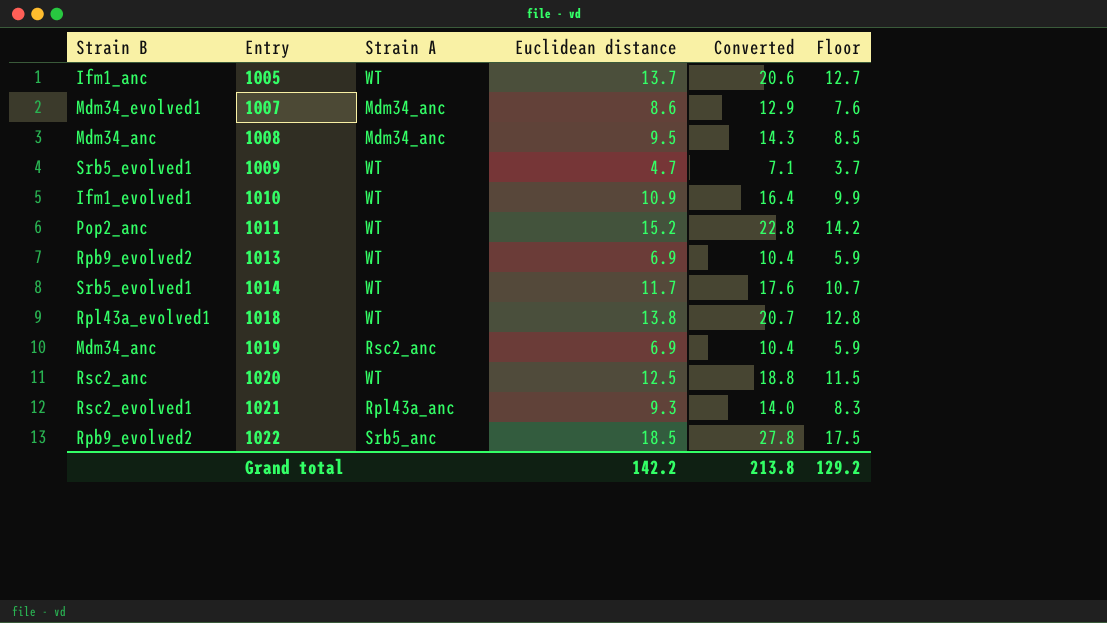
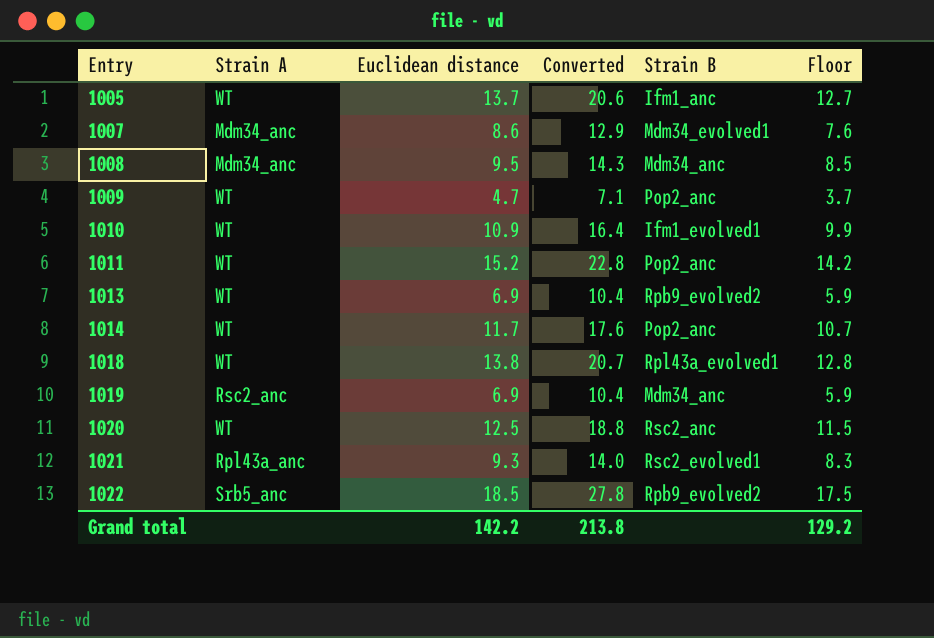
column Strain B | position: 1 -> 5
1009 | Strain B: Srb5_evolved1 -> Pop2_anc
1014 | Strain B: Srb5_evolved1 -> Pop2_anc

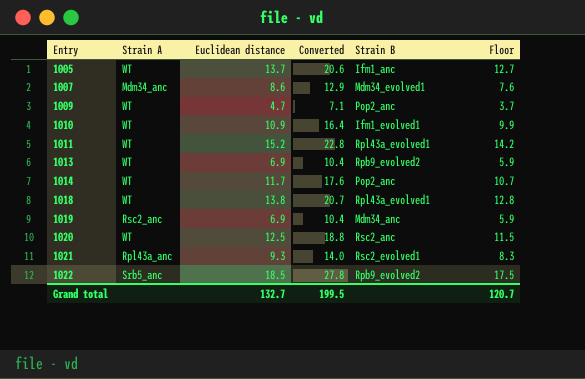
row 1008: Mdm34_anc | 9.5 | 14.3 | Mdm34_anc | 8.5 -> none
1011 | Strain B: Pop2_anc -> Rpl43a_evolved1
Grand total | Euclidean distance: 142.2 -> 132.7
Grand total | Converted: 213.8 -> 199.5
Grand total | Floor: 129.2 -> 120.7

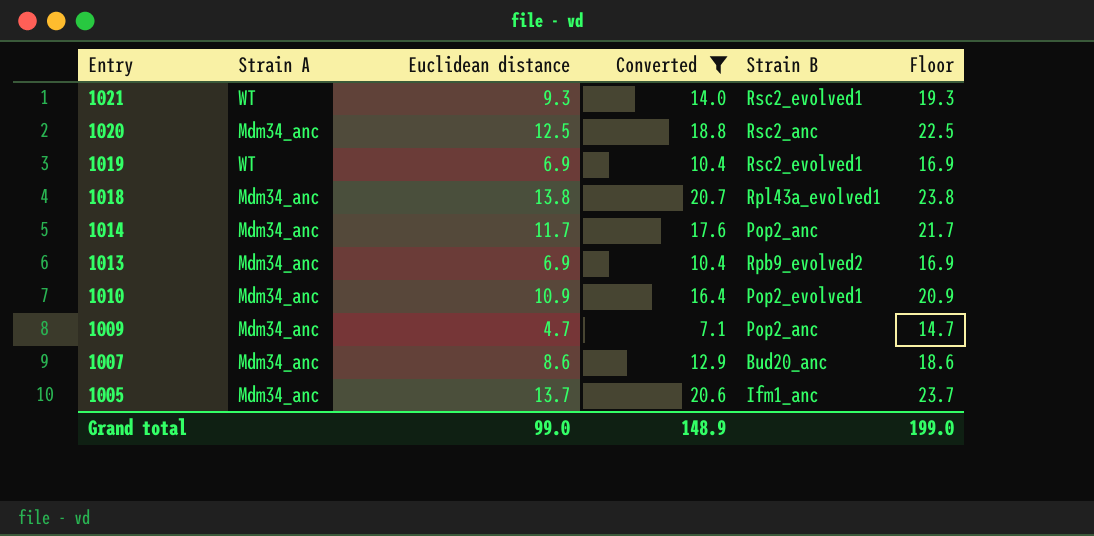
filter: none -> Converted <= 20.7
row order: Entry ascending -> Entry descending
column Floor | formula: [Euclidean distance] - 1 -> [Euclidean distance] + 10
1021 | Strain A: Rpl43a_anc -> WT
1020 | Strain A: WT -> Mdm34_anc
1019 | Strain A: Rsc2_anc -> WT
1019 | Strain B: Mdm34_anc -> Rsc2_evolved1
1018 | Strain A: WT -> Mdm34_anc
1014 | Strain A: WT -> Mdm34_anc
1013 | Strain A: WT -> Mdm34_anc
1010 | Strain A: WT -> Mdm34_anc
1010 | Strain B: Ifm1_evolved1 -> Pop2_evolved1
1009 | Strain A: WT -> Mdm34_anc
1007 | Strain B: Mdm34_evolved1 -> Bud20_anc
1005 | Strain A: WT -> Mdm34_anc
Grand total | Euclidean distance: 132.7 -> 99.0
Grand total | Converted: 199.5 -> 148.9
Grand total | Floor: 120.7 -> 199.0

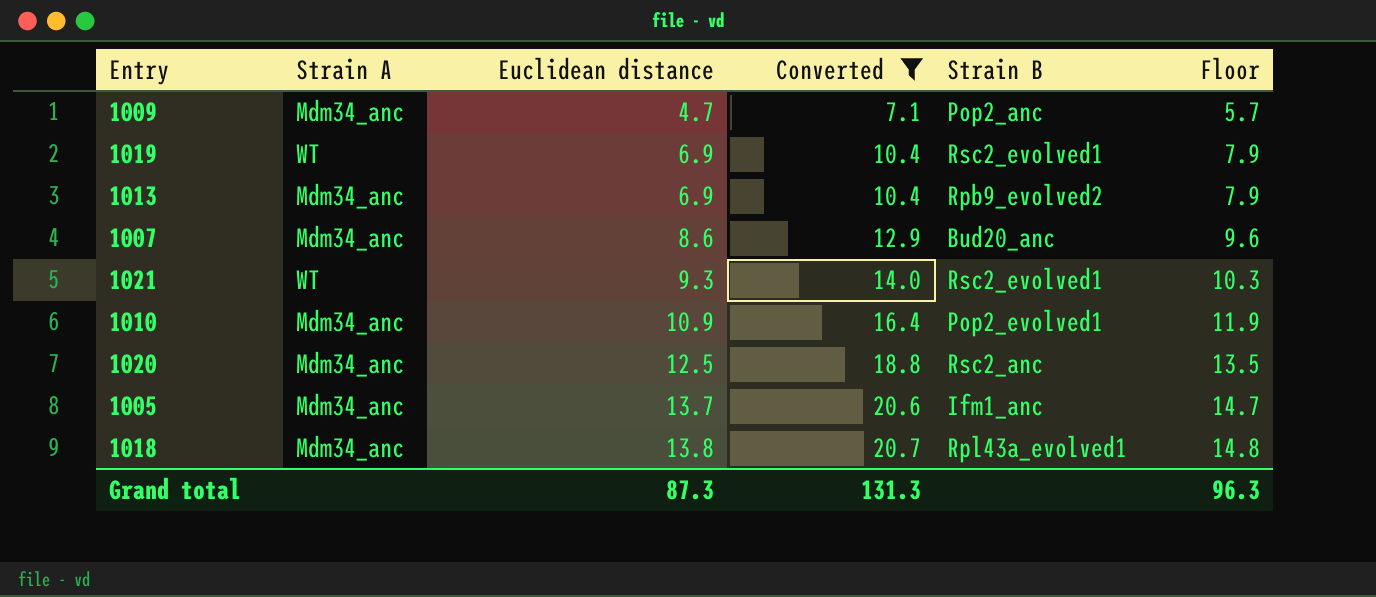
row order: Entry descending -> Euclidean distance ascending
column Floor | formula: [Euclidean distance] + 10 -> [Euclidean distance] + 1
row 1014: Mdm34_anc | 11.7 | 17.6 | Pop2_anc | 21.7 -> none
Grand total | Euclidean distance: 99.0 -> 87.3
Grand total | Converted: 148.9 -> 131.3
Grand total | Floor: 199.0 -> 96.3

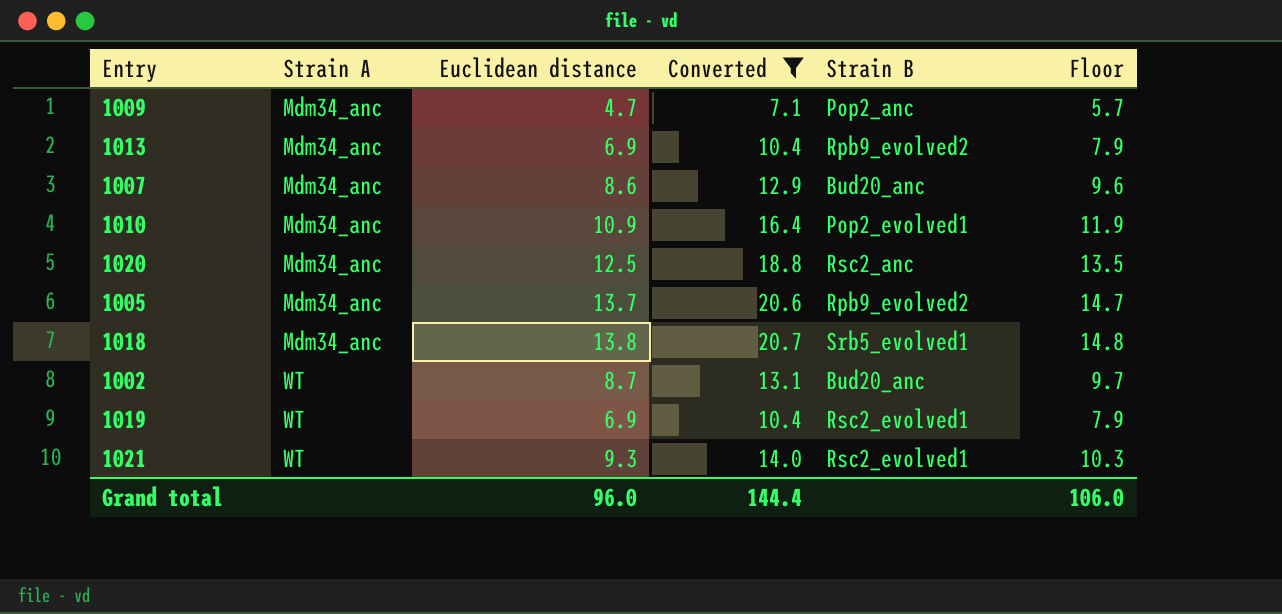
row order: Euclidean distance ascending -> Strain A ascending
1005 | Strain B: Ifm1_anc -> Rpb9_evolved2
1018 | Strain B: Rpl43a_evolved1 -> Srb5_evolved1
row 1002: none -> WT | 8.7 | 13.1 | Bud20_anc | 9.7
Grand total | Euclidean distance: 87.3 -> 96.0
Grand total | Converted: 131.3 -> 144.4
Grand total | Floor: 96.3 -> 106.0

